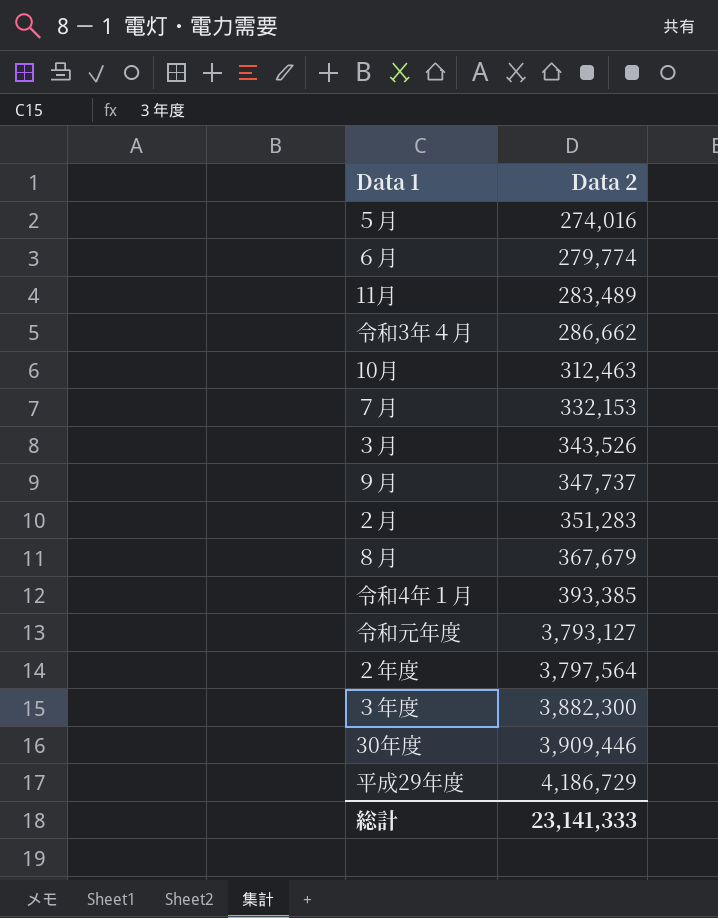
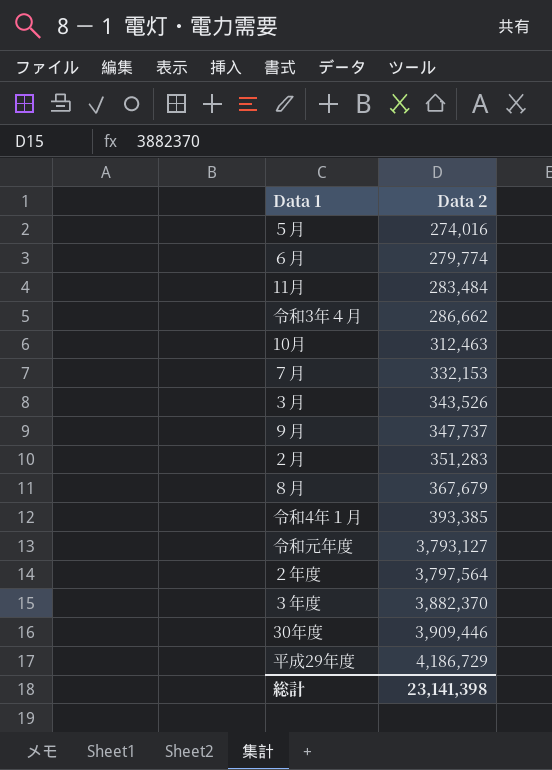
11月 | Data 2: 283,489 -> 283,484
３年度 | Data 2: 3,882,300 -> 3,882,370
総計 | Data 2: 23,141,333 -> 23,141,398

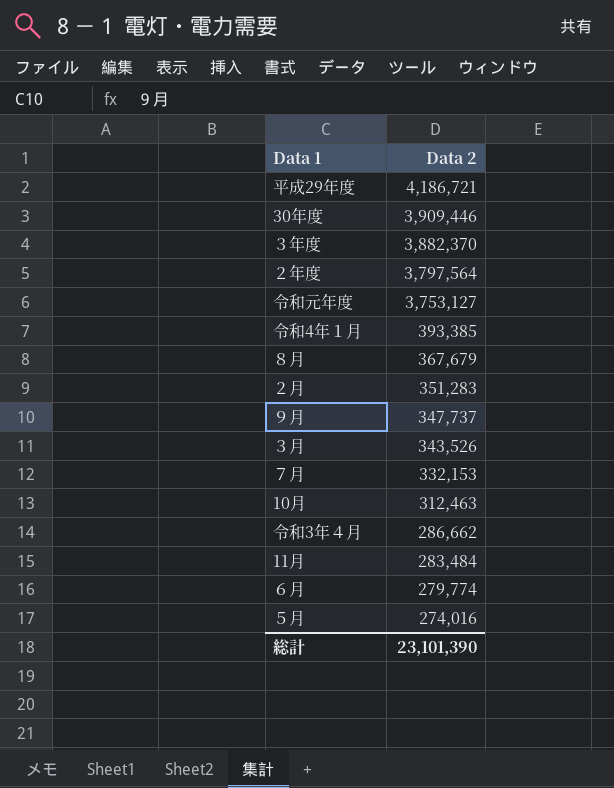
row order: Data 2 ascending -> Data 2 descending
平成29年度 | Data 2: 4,186,729 -> 4,186,721
令和元年度 | Data 2: 3,793,127 -> 3,753,127
総計 | Data 2: 23,141,398 -> 23,101,390

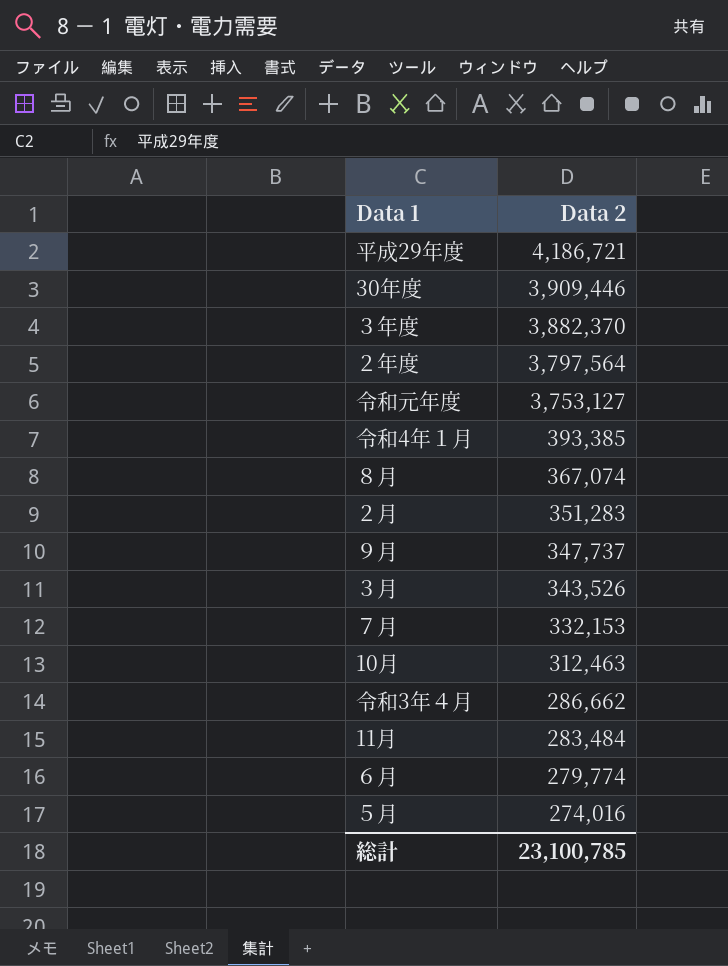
８月 | Data 2: 367,679 -> 367,074
総計 | Data 2: 23,101,390 -> 23,100,785

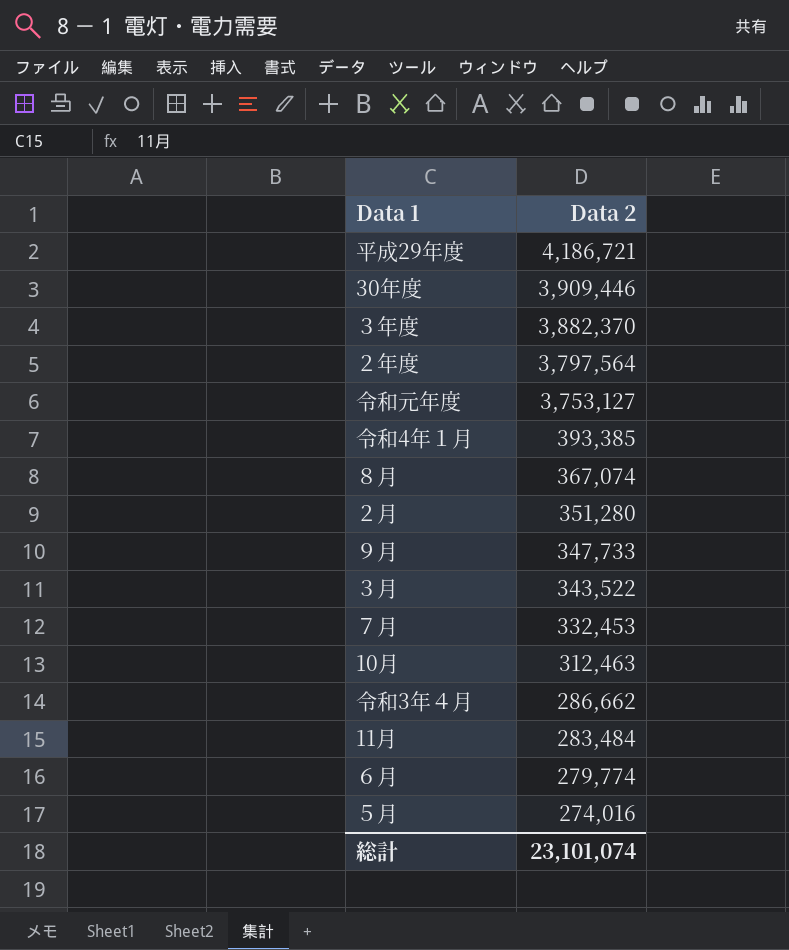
２月 | Data 2: 351,283 -> 351,280
９月 | Data 2: 347,737 -> 347,733
３月 | Data 2: 343,526 -> 343,522
７月 | Data 2: 332,153 -> 332,453
総計 | Data 2: 23,100,785 -> 23,101,074

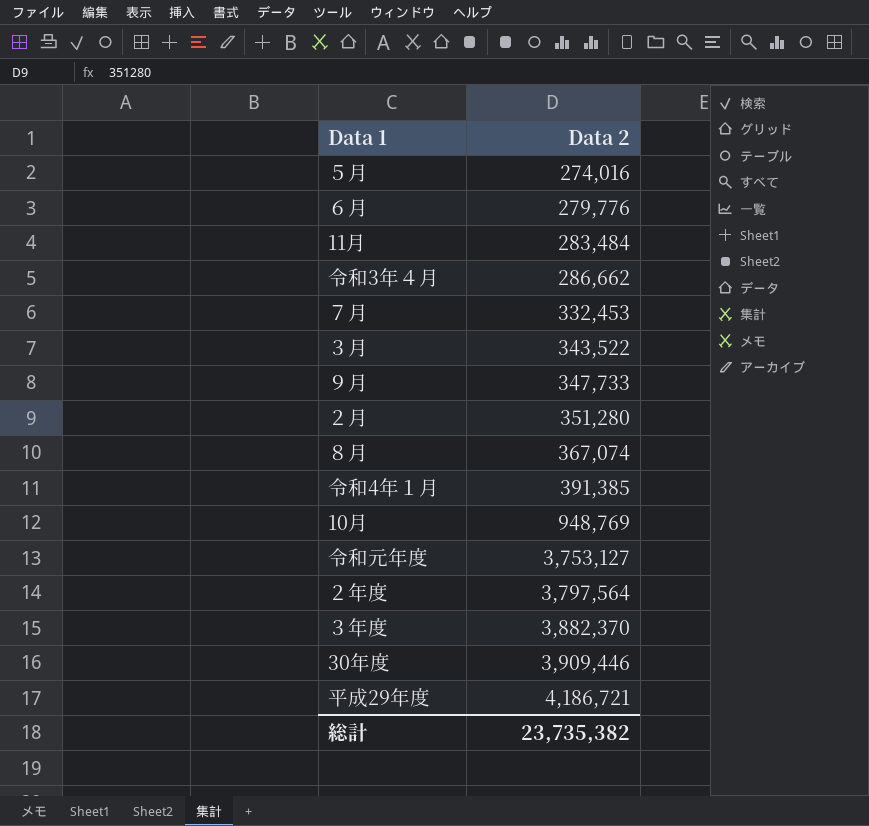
row order: Data 2 descending -> Data 2 ascending
６月 | Data 2: 279,774 -> 279,776
令和4年１月 | Data 2: 393,385 -> 391,385
10月 | Data 2: 312,463 -> 948,769
総計 | Data 2: 23,101,074 -> 23,735,382

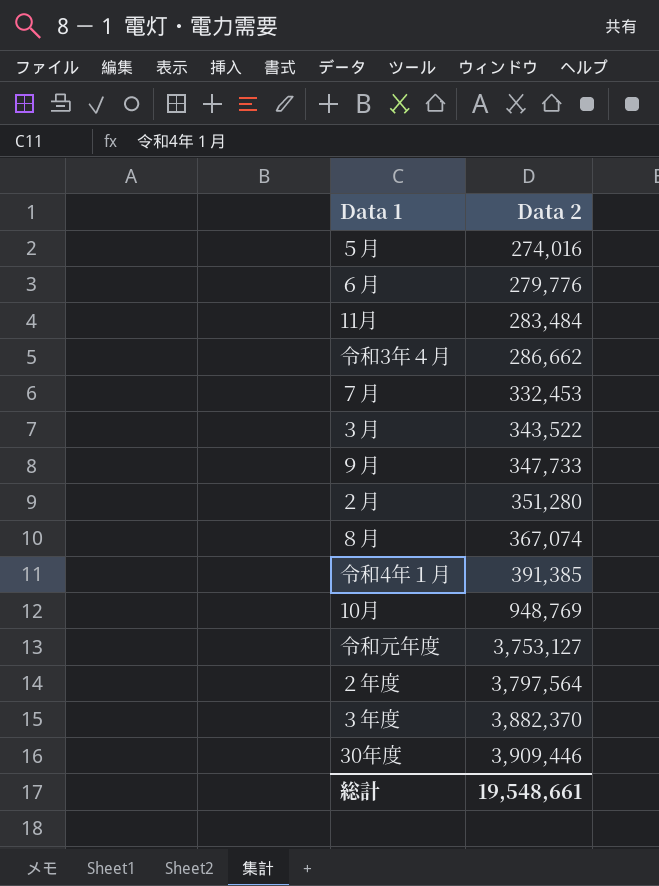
row 平成29年度: 4,186,721 -> none
総計 | Data 2: 23,735,382 -> 19,548,661

